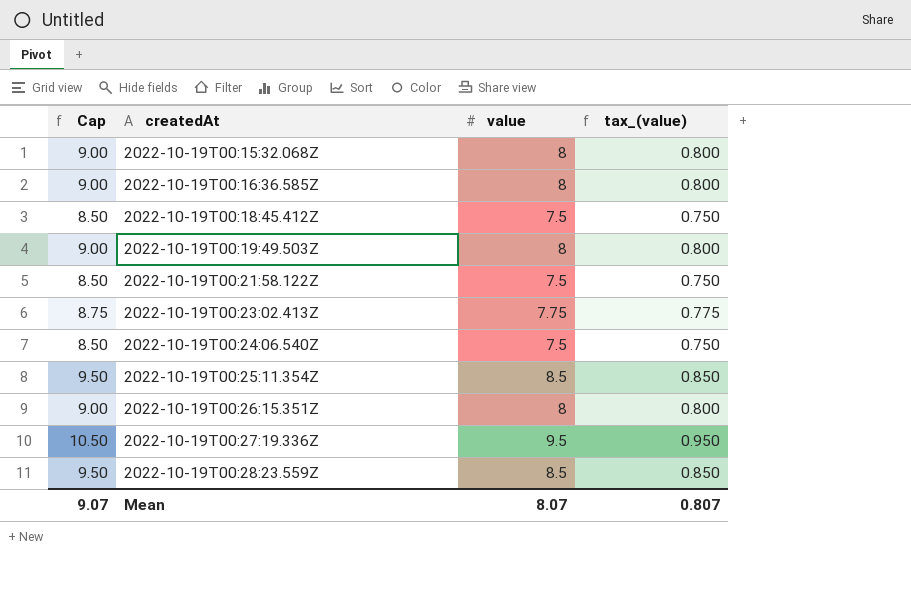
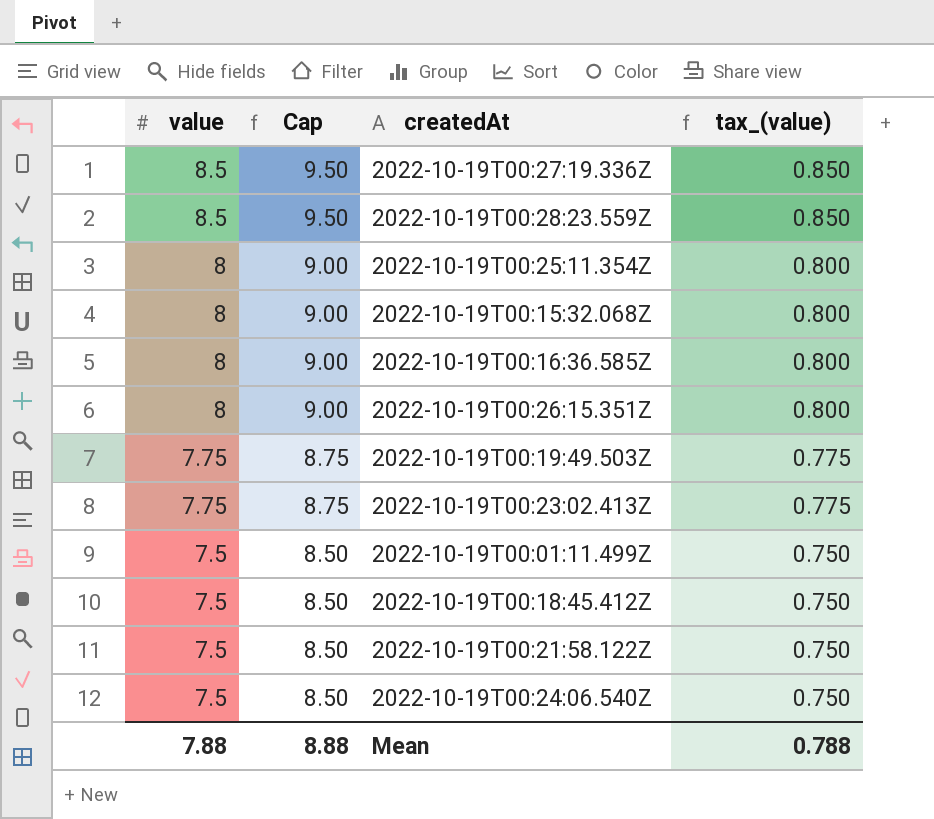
row order: createdAt ascending -> value descending
column value | position: 3 -> 1
2022-10-19T00:27:19.336Z | value: 9.5 -> 8.5
2022-10-19T00:27:19.336Z | Cap: 10.50 -> 9.50
2022-10-19T00:27:19.336Z | tax_(value): 0.950 -> 0.850
2022-10-19T00:25:11.354Z | value: 8.5 -> 8
2022-10-19T00:25:11.354Z | Cap: 9.50 -> 9.00
2022-10-19T00:25:11.354Z | tax_(value): 0.850 -> 0.800
2022-10-19T00:19:49.503Z | value: 8 -> 7.75
2022-10-19T00:19:49.503Z | Cap: 9.00 -> 8.75
2022-10-19T00:19:49.503Z | tax_(value): 0.800 -> 0.775
row 2022-10-19T00:01:11.499Z: none -> 7.5 | 8.50 | 0.750
Mean | value: 8.07 -> 7.88
Mean | Cap: 9.07 -> 8.88
Mean | tax_(value): 0.807 -> 0.788

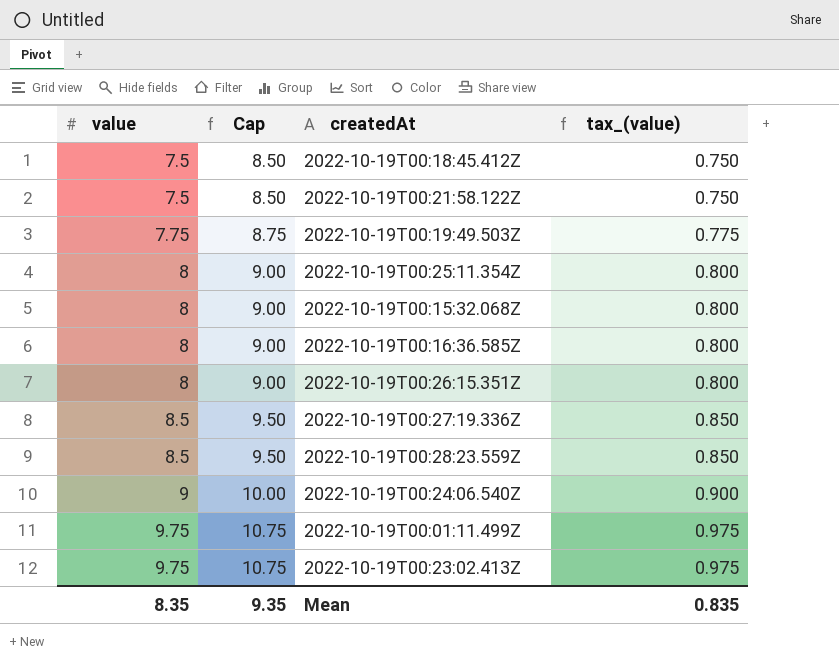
row order: value descending -> value ascending
2022-10-19T00:24:06.540Z | value: 7.5 -> 9
2022-10-19T00:24:06.540Z | Cap: 8.50 -> 10.00
2022-10-19T00:24:06.540Z | tax_(value): 0.750 -> 0.900
2022-10-19T00:01:11.499Z | value: 7.5 -> 9.75
2022-10-19T00:01:11.499Z | Cap: 8.50 -> 10.75
2022-10-19T00:01:11.499Z | tax_(value): 0.750 -> 0.975
2022-10-19T00:23:02.413Z | value: 7.75 -> 9.75
2022-10-19T00:23:02.413Z | Cap: 8.75 -> 10.75
2022-10-19T00:23:02.413Z | tax_(value): 0.775 -> 0.975
Mean | value: 7.88 -> 8.35
Mean | Cap: 8.88 -> 9.35
Mean | tax_(value): 0.788 -> 0.835

